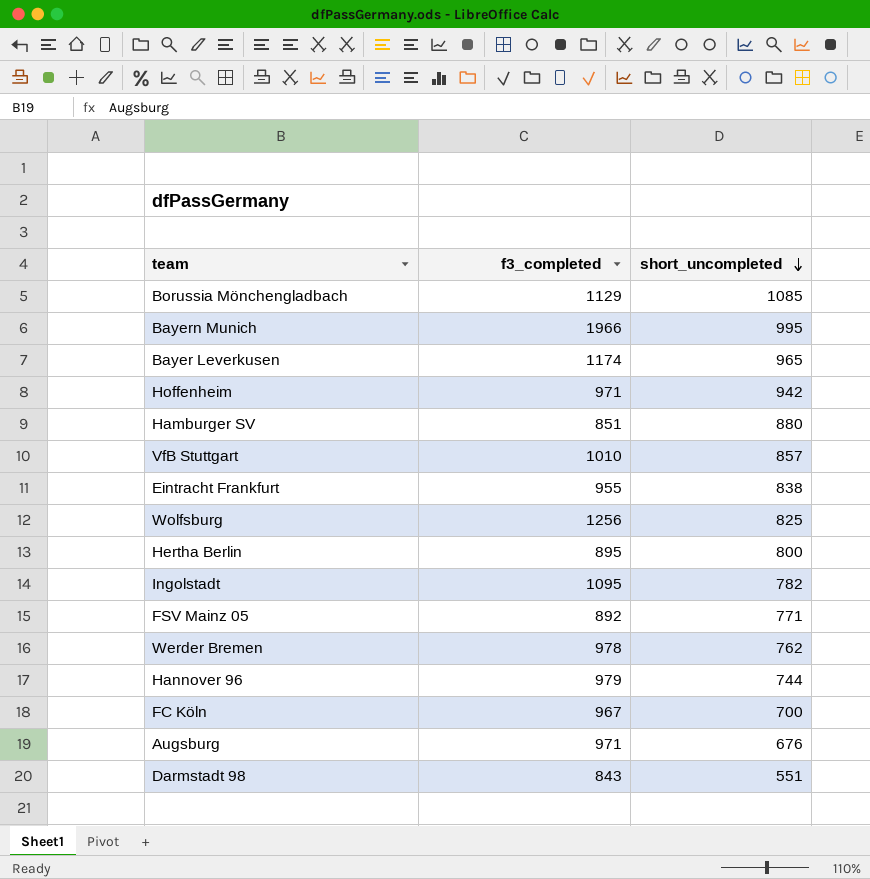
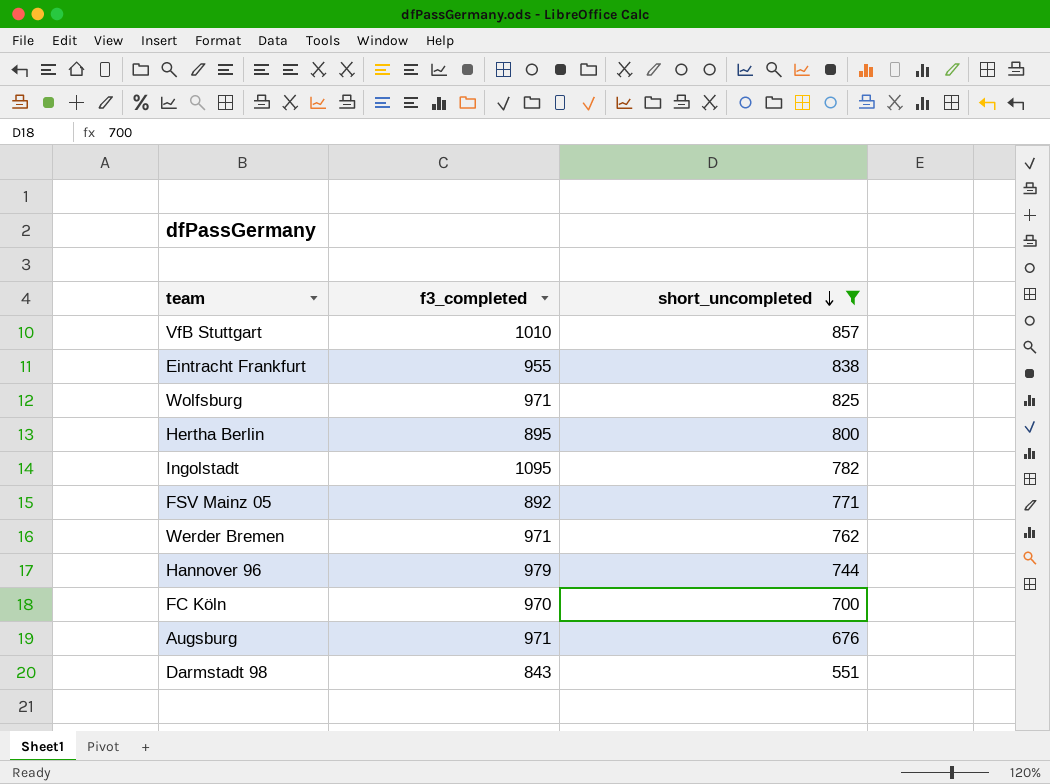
filter: none -> short_uncompleted <= 857
Wolfsburg | f3_completed: 1256 -> 971
Werder Bremen | f3_completed: 978 -> 971
FC Köln | f3_completed: 967 -> 970

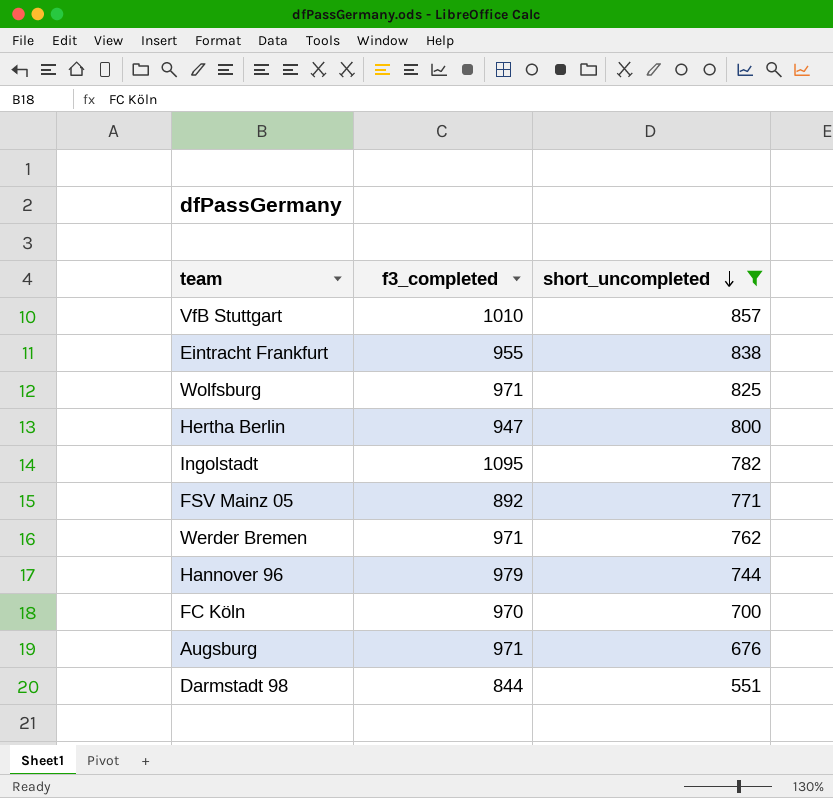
Hertha Berlin | f3_completed: 895 -> 947
Darmstadt 98 | f3_completed: 843 -> 844

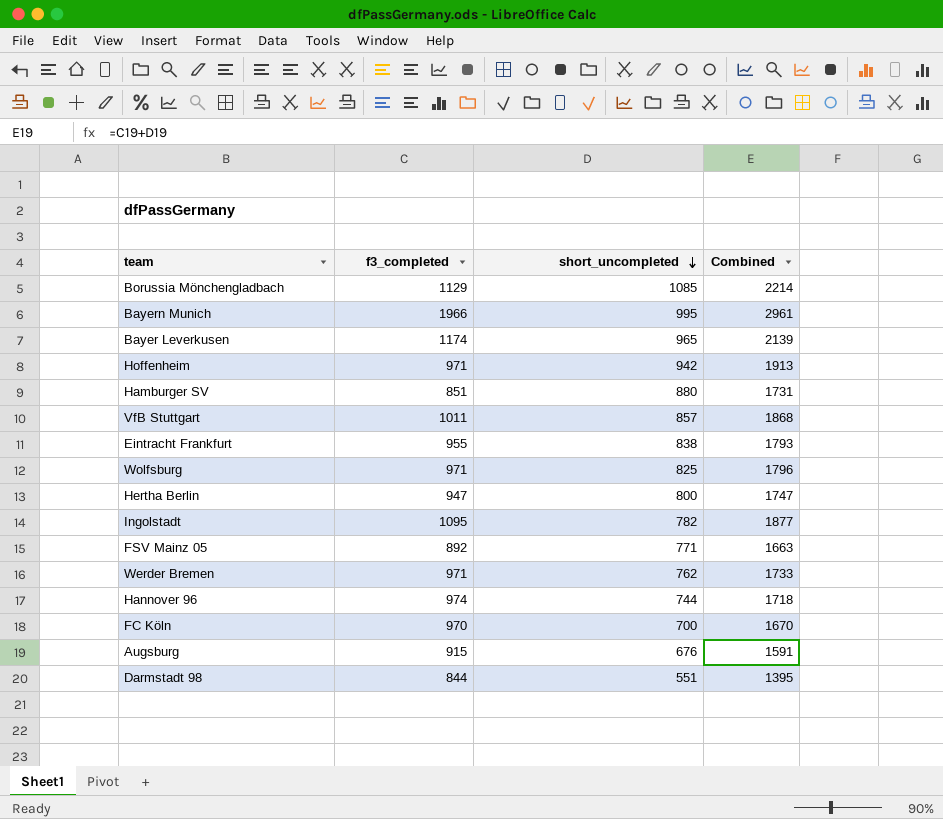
filter: short_uncompleted <= 857 -> none
column Combined | formula: none -> [f3_completed] + [short_uncompleted]
VfB Stuttgart | f3_completed: 1010 -> 1011
Hannover 96 | f3_completed: 979 -> 974
Augsburg | f3_completed: 971 -> 915

